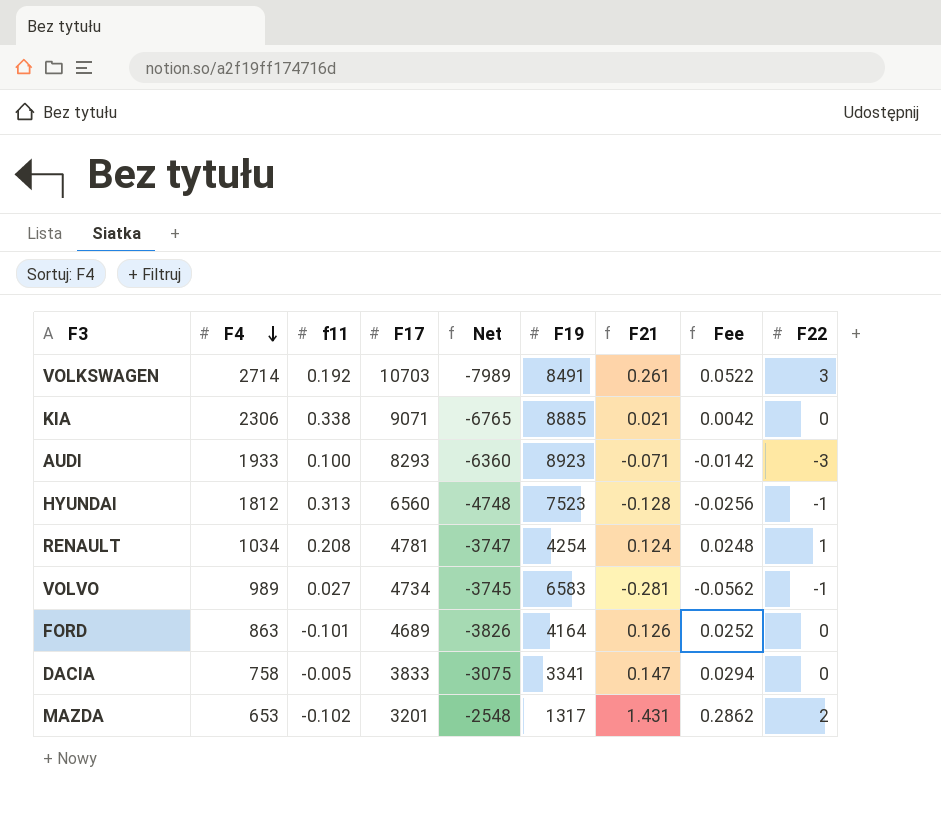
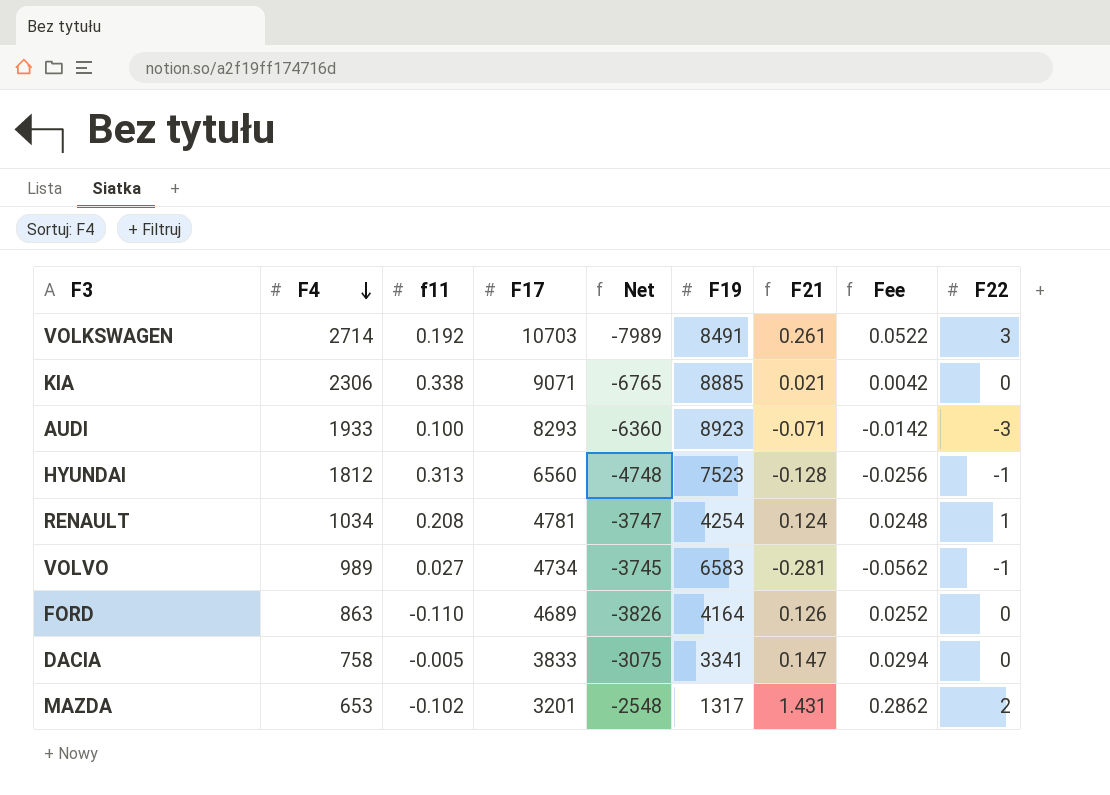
FORD | f11: -0.101 -> -0.110

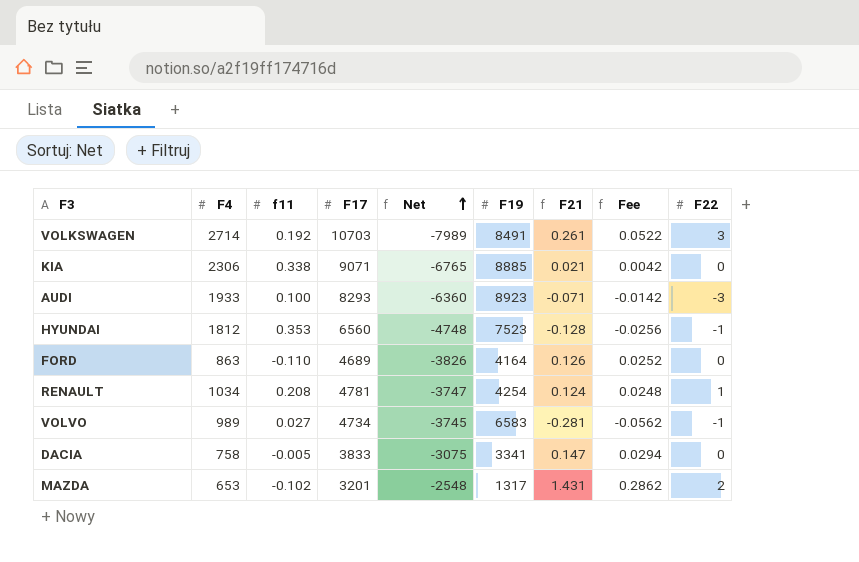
row order: F4 descending -> Net ascending
HYUNDAI | f11: 0.313 -> 0.353

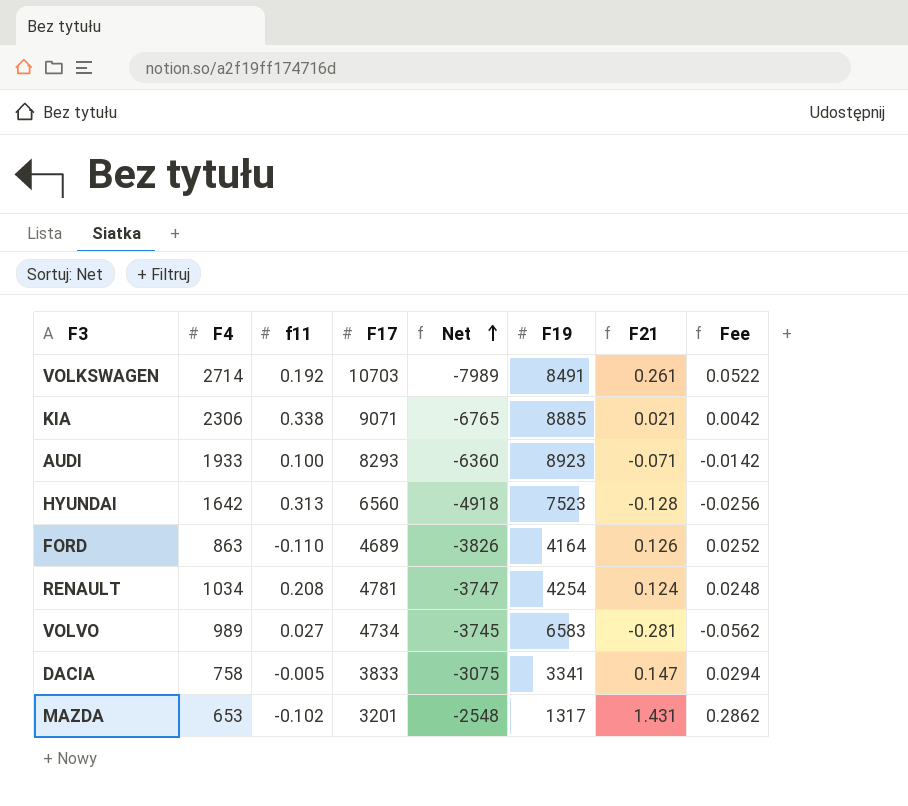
column F22 | position: 9 -> none
HYUNDAI | F4: 1812 -> 1642
HYUNDAI | f11: 0.353 -> 0.313
HYUNDAI | Net: -4748 -> -4918

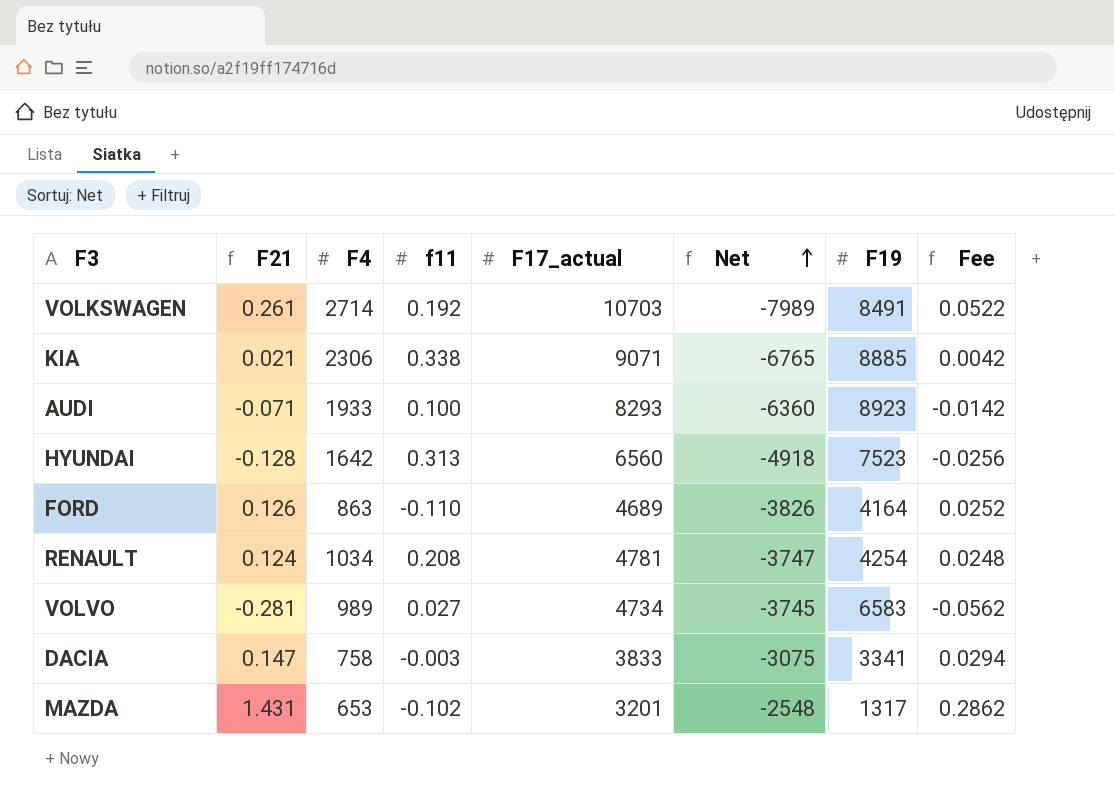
column F21 | position: 7 -> 2
column name: F17 -> F17_actual
DACIA | f11: -0.005 -> -0.003

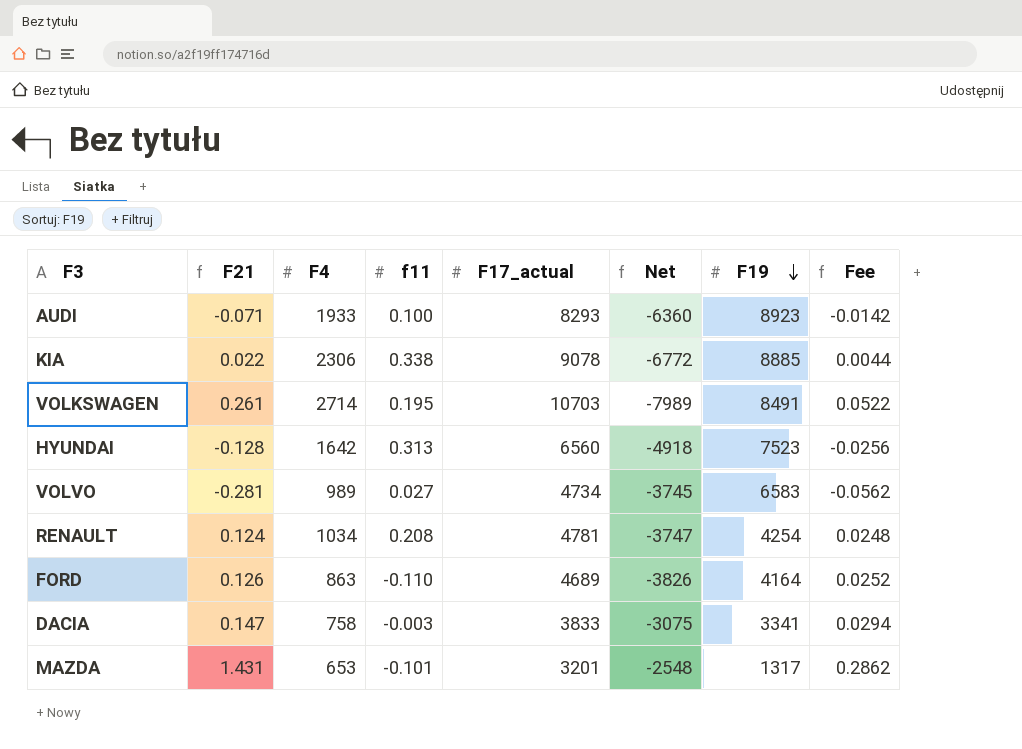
row order: Net ascending -> F19 descending
KIA | F21: 0.021 -> 0.022
KIA | F17_actual: 9071 -> 9078
KIA | Net: -6765 -> -6772
KIA | Fee: 0.0042 -> 0.0044
VOLKSWAGEN | f11: 0.192 -> 0.195
MAZDA | f11: -0.102 -> -0.101

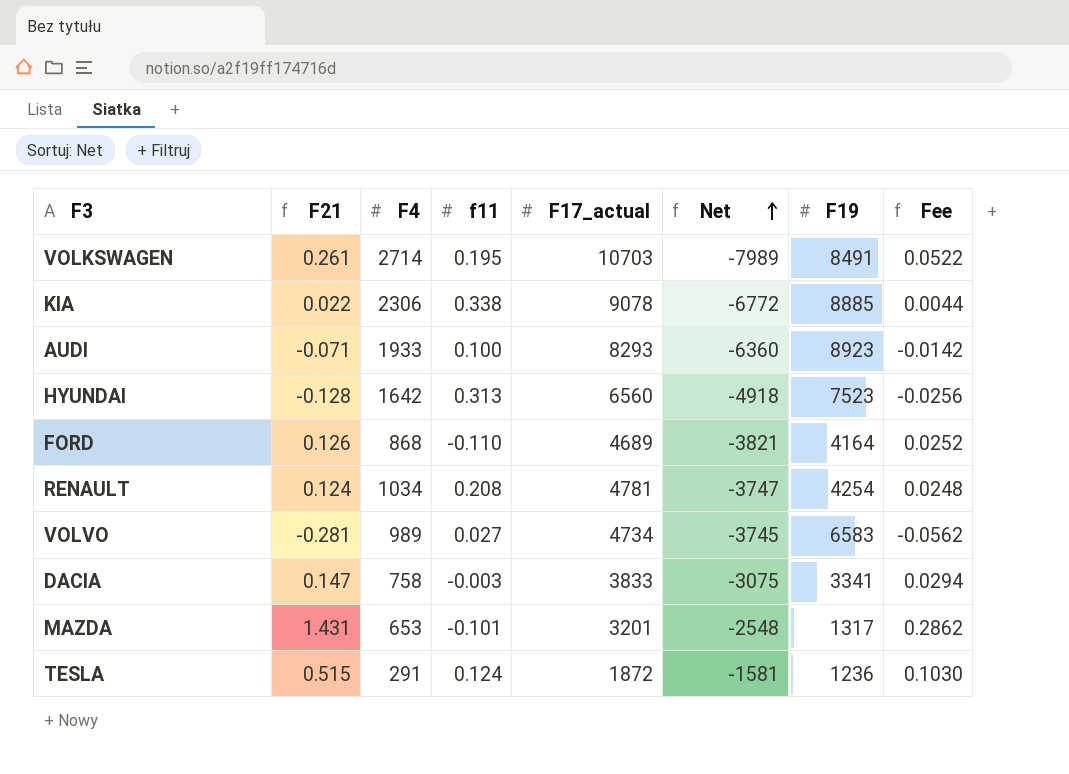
row order: F19 descending -> Net ascending
FORD | F4: 863 -> 868
FORD | Net: -3826 -> -3821
row TESLA: none -> 0.515 | 291 | 0.124 | 1872 | -1581 | 1236 | 0.1030

